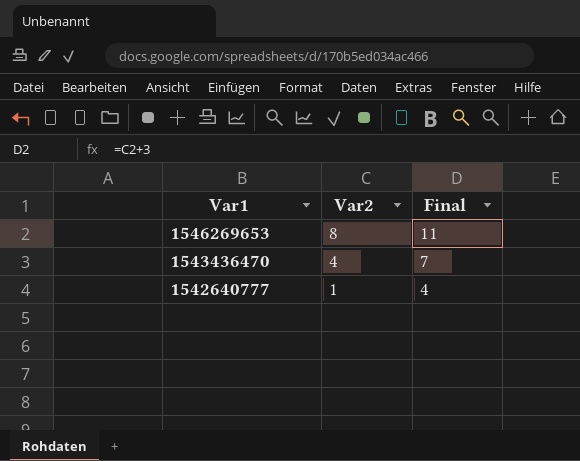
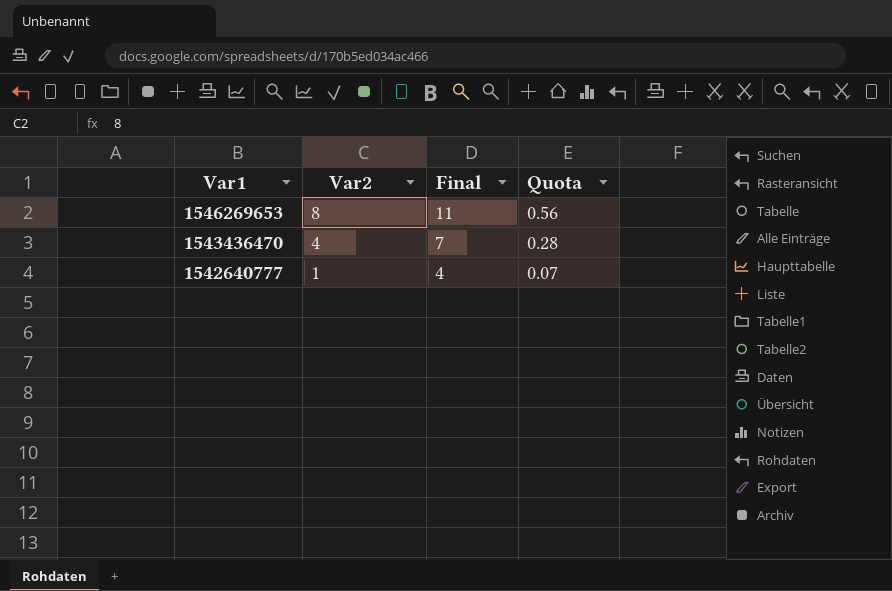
column Quota | formula: none -> [Var2] * 0.07

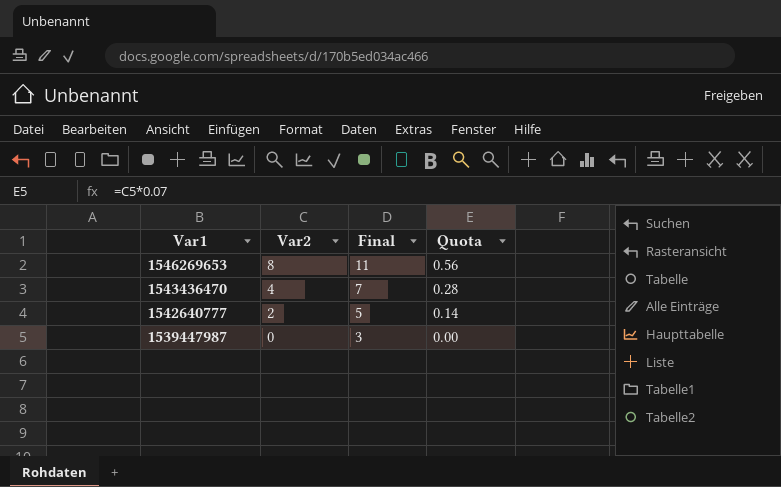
1542640777 | Var2: 1 -> 2
1542640777 | Final: 4 -> 5
1542640777 | Quota: 0.07 -> 0.14
row 1539447987: none -> 0 | 3 | 0.00

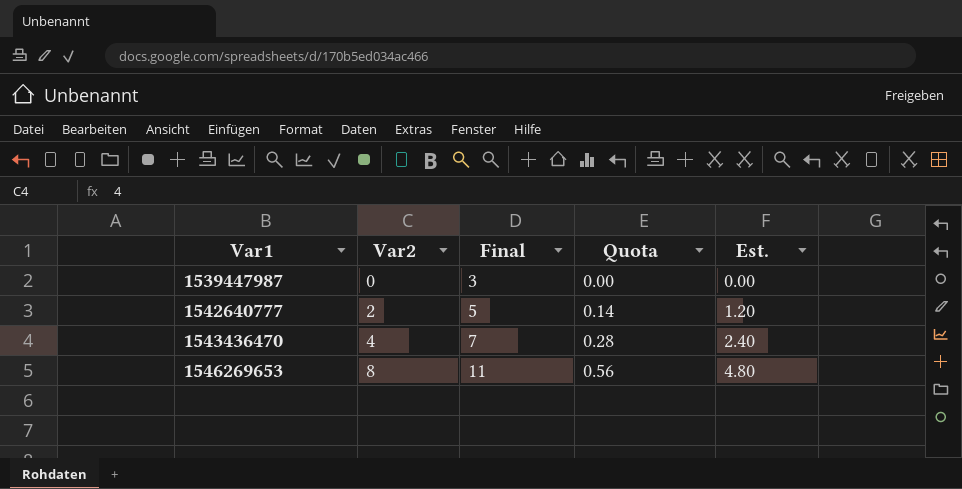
row order: Var1 descending -> Var1 ascending
column Est. | formula: none -> [Var2] * 0.6

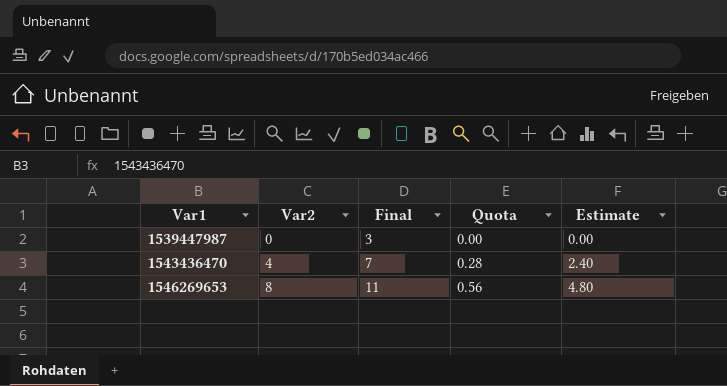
column name: Est. -> Estimate
row 1542640777: 2 | 5 | 0.14 | 1.20 -> none

